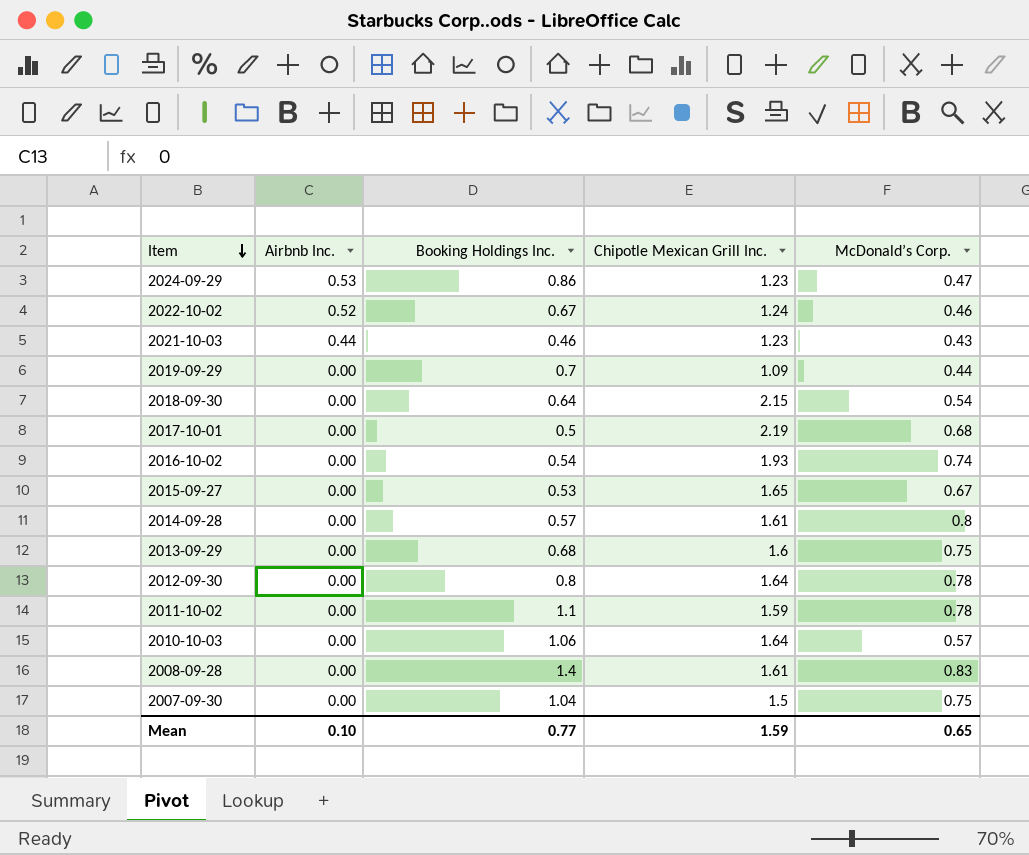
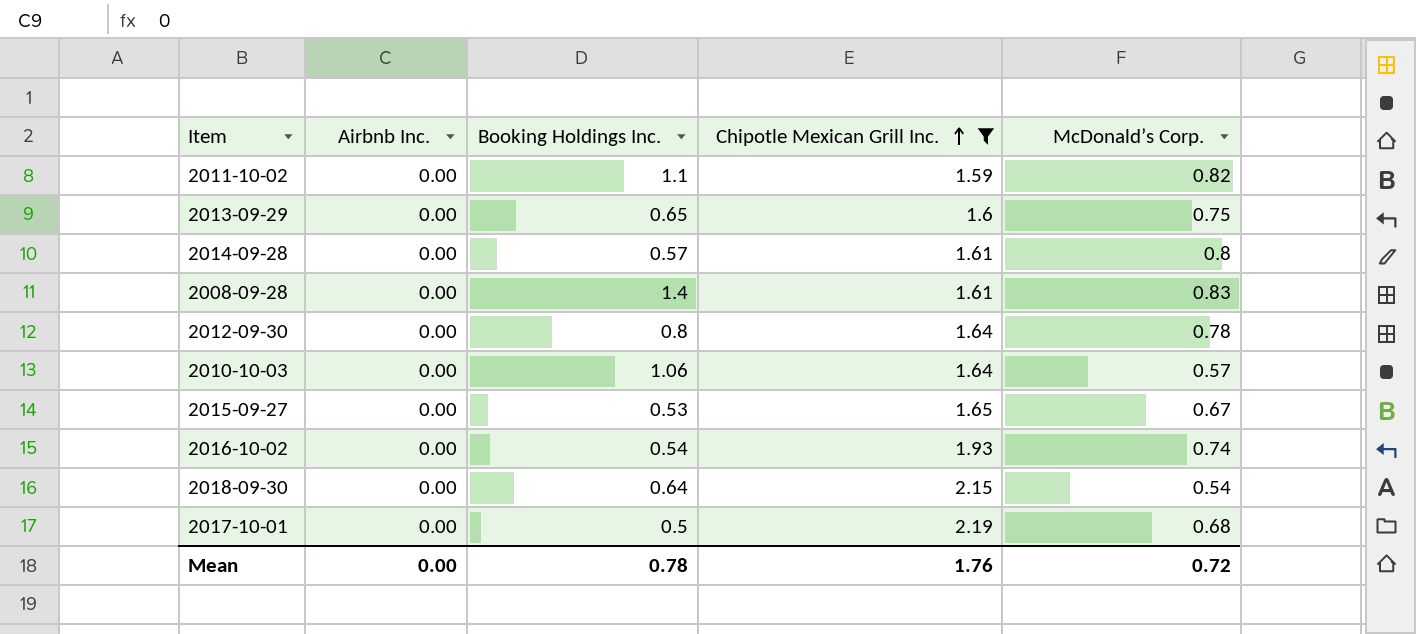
filter: none -> Chipotle Mexican Grill Inc. >= 1.59
row order: Item descending -> Chipotle Mexican Grill Inc. ascending
2011-10-02 | McDonald’s Corp.: 0.78 -> 0.82
2013-09-29 | Booking Holdings Inc.: 0.68 -> 0.65
Mean | Airbnb Inc.: 0.10 -> 0.00
Mean | Booking Holdings Inc.: 0.77 -> 0.78
Mean | Chipotle Mexican Grill Inc.: 1.59 -> 1.76
Mean | McDonald’s Corp.: 0.65 -> 0.72

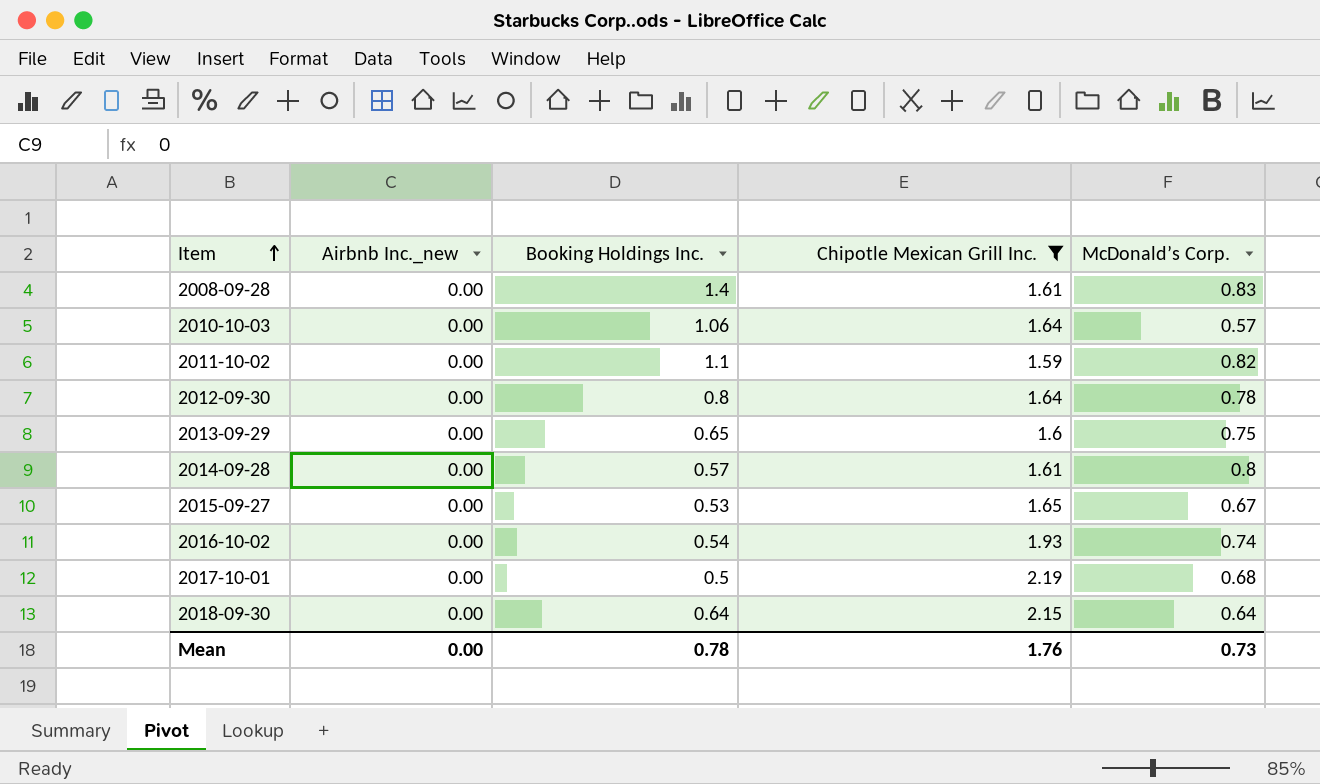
row order: Chipotle Mexican Grill Inc. ascending -> Item ascending
column name: Airbnb Inc. -> Airbnb Inc._new
2018-09-30 | McDonald’s Corp.: 0.54 -> 0.64
Mean | McDonald’s Corp.: 0.72 -> 0.73

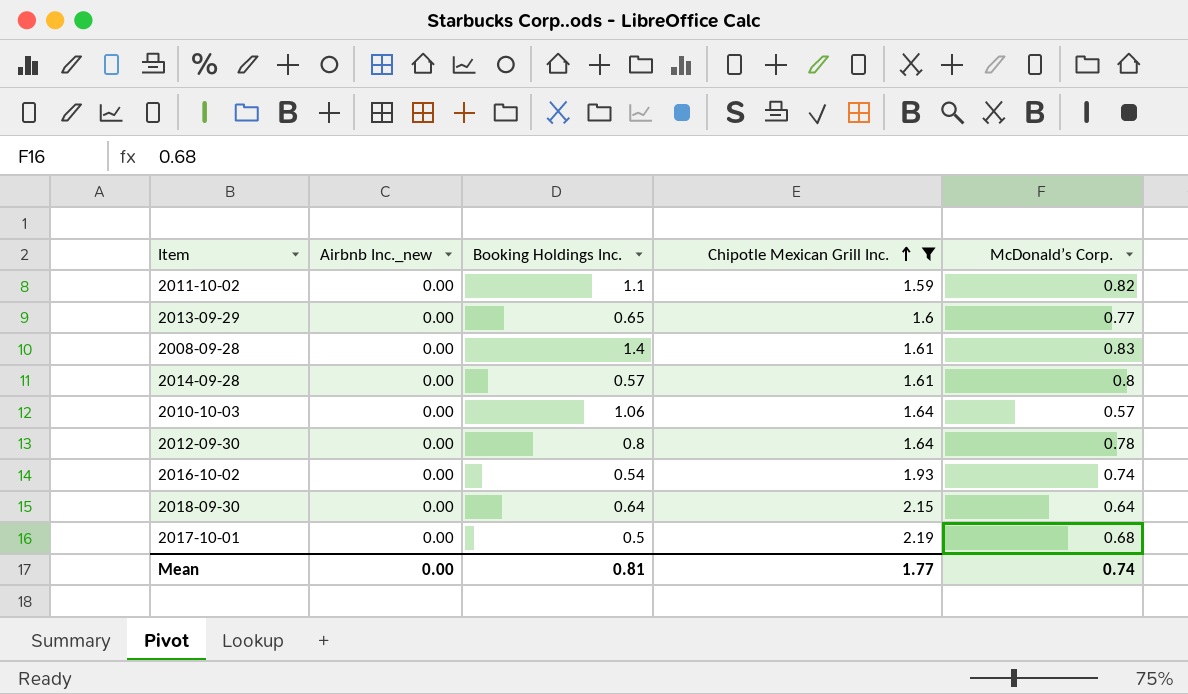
row order: Item ascending -> Chipotle Mexican Grill Inc. ascending
row 2015-09-27: 0.00 | 0.53 | 1.65 | 0.67 -> none
2013-09-29 | McDonald’s Corp.: 0.75 -> 0.77
Mean | Booking Holdings Inc.: 0.78 -> 0.81
Mean | Chipotle Mexican Grill Inc.: 1.76 -> 1.77
Mean | McDonald’s Corp.: 0.73 -> 0.74

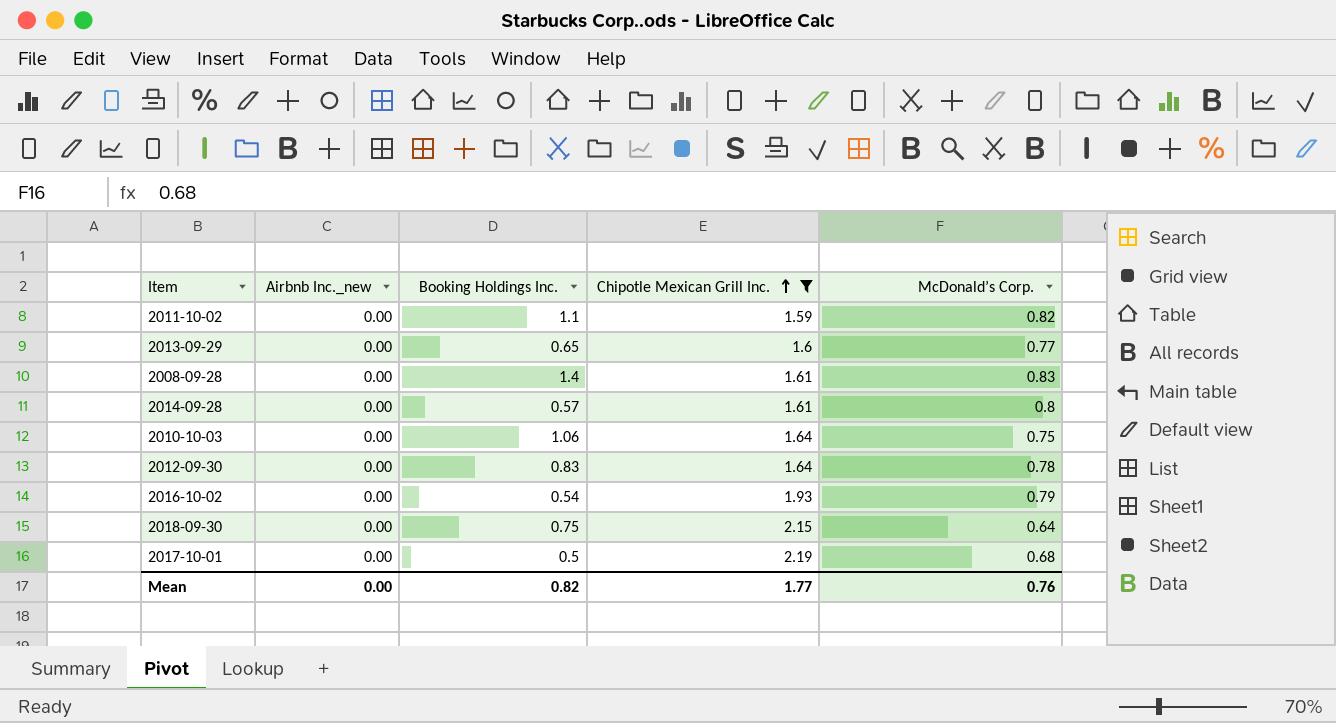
2010-10-03 | McDonald’s Corp.: 0.57 -> 0.75
2012-09-30 | Booking Holdings Inc.: 0.8 -> 0.83
2016-10-02 | McDonald’s Corp.: 0.74 -> 0.79
2018-09-30 | Booking Holdings Inc.: 0.64 -> 0.75
Mean | Booking Holdings Inc.: 0.81 -> 0.82
Mean | McDonald’s Corp.: 0.74 -> 0.76

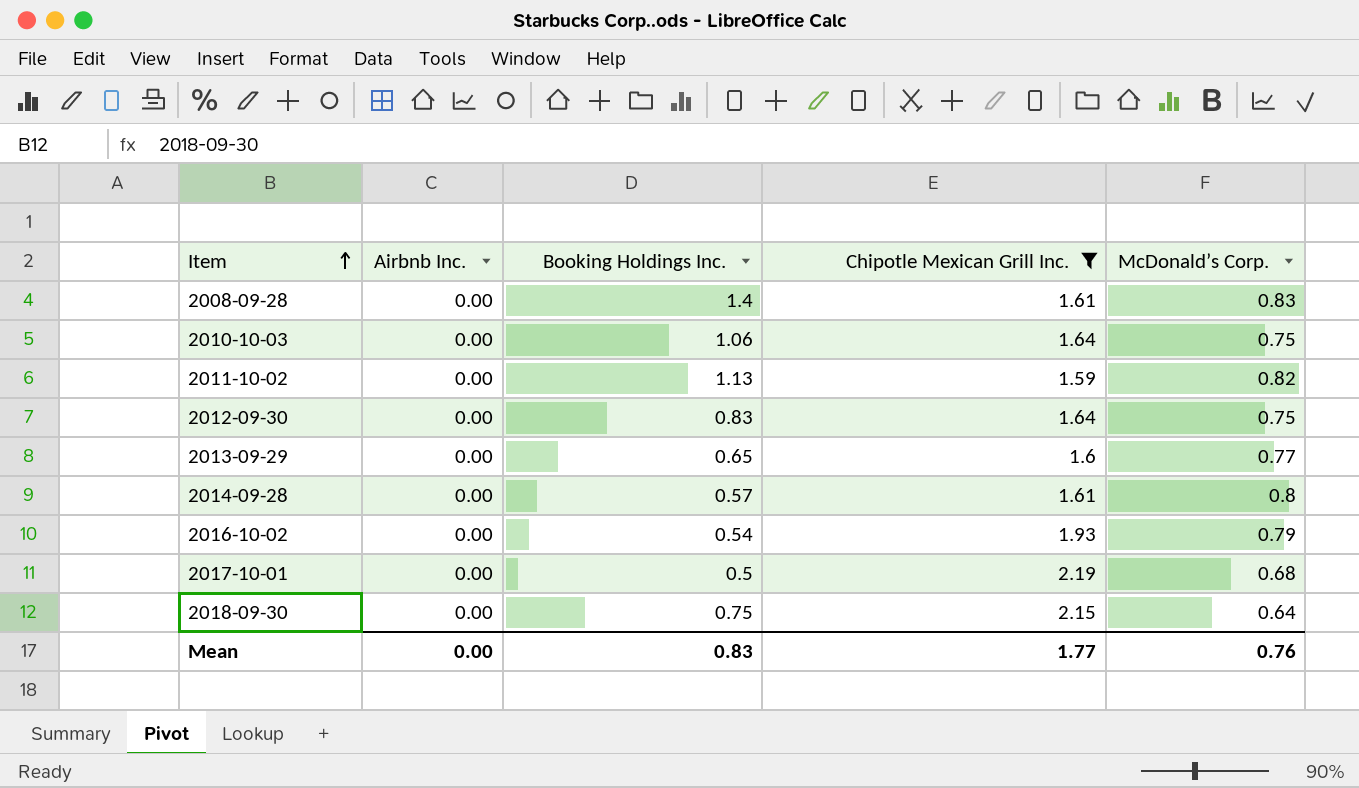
row order: Chipotle Mexican Grill Inc. ascending -> Item ascending
column name: Airbnb Inc._new -> Airbnb Inc.
2011-10-02 | Booking Holdings Inc.: 1.1 -> 1.13
2012-09-30 | McDonald’s Corp.: 0.78 -> 0.75
Mean | Booking Holdings Inc.: 0.82 -> 0.83

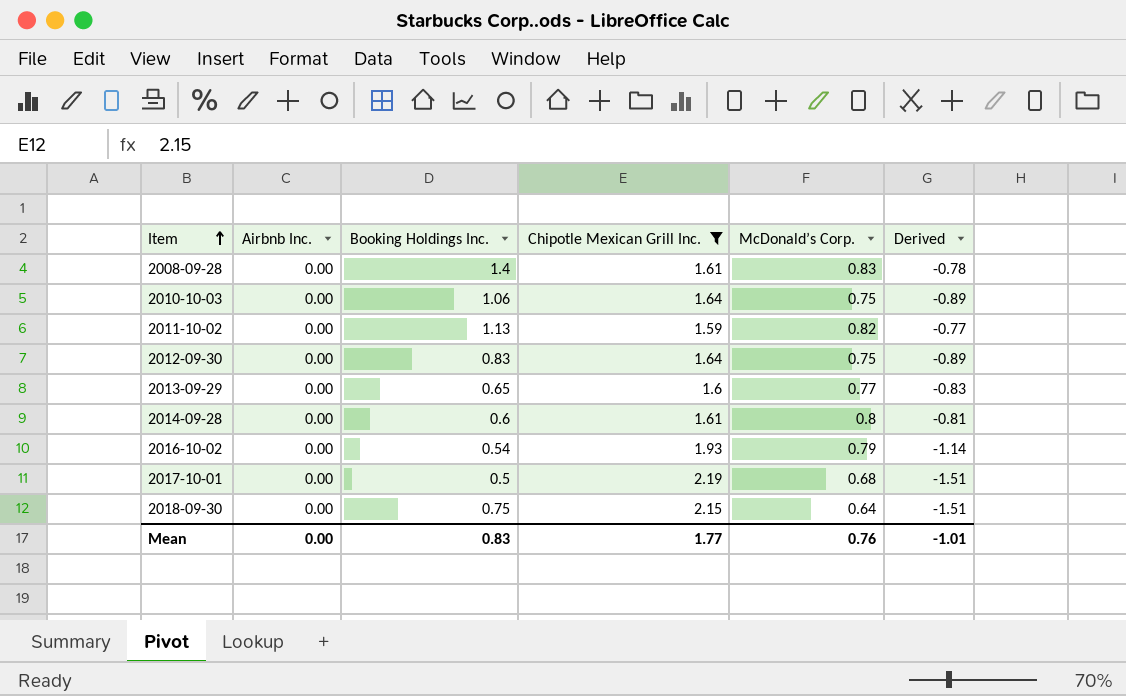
column Derived | formula: none -> [McDonald’s Corp.] - [Chipotle Mexican Grill Inc.]
2014-09-28 | Booking Holdings Inc.: 0.57 -> 0.6

